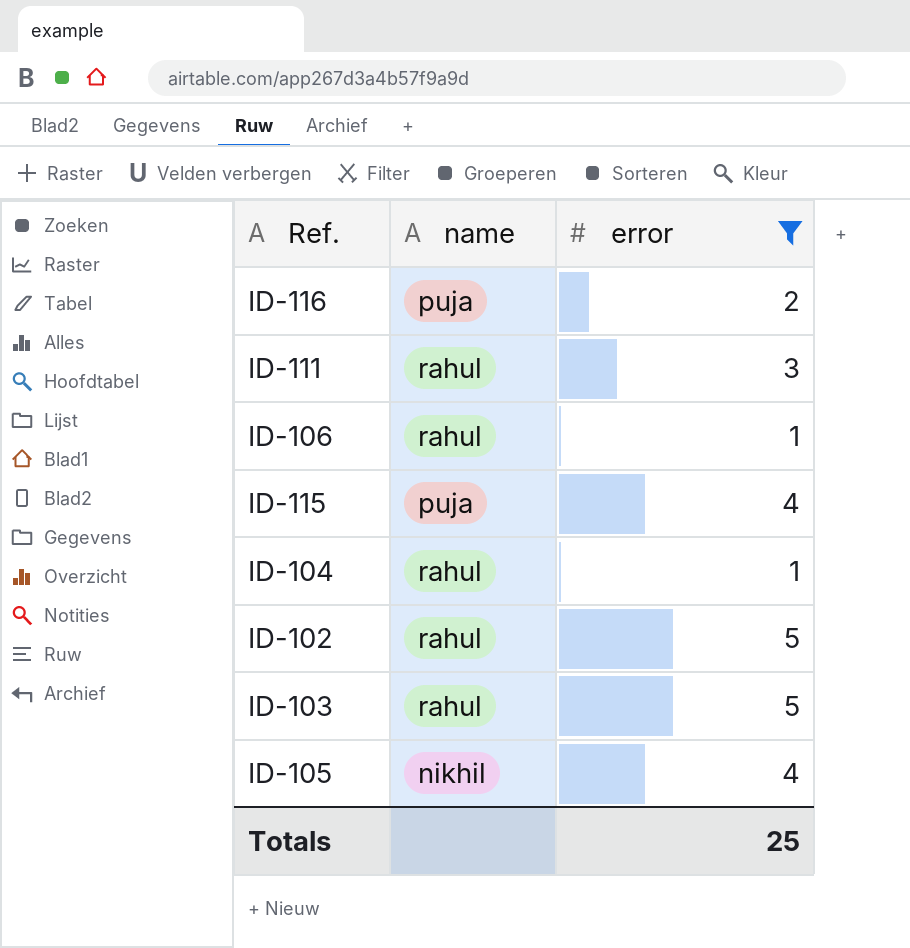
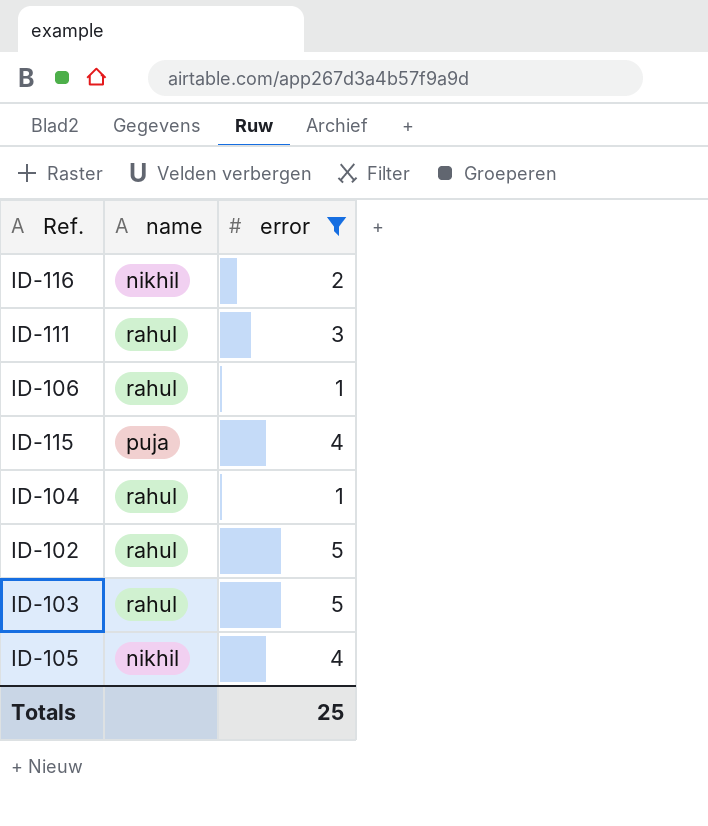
ID-116 | name: puja -> nikhil

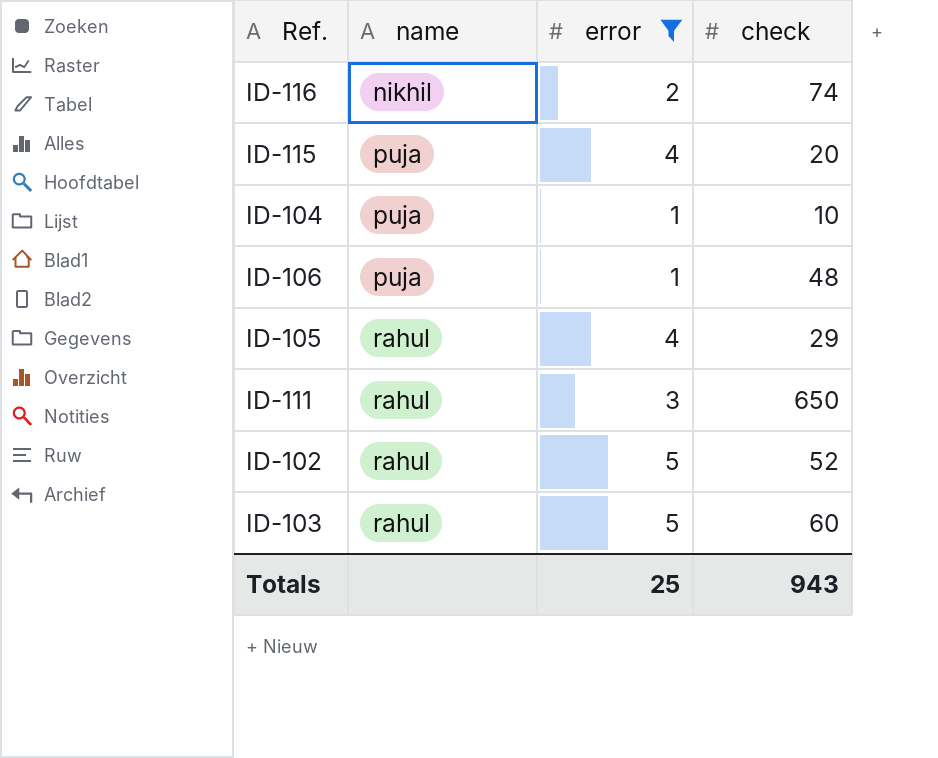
row order: none -> name ascending
column check | position: none -> 4
ID-104 | name: rahul -> puja
ID-106 | name: rahul -> puja
ID-105 | name: nikhil -> rahul

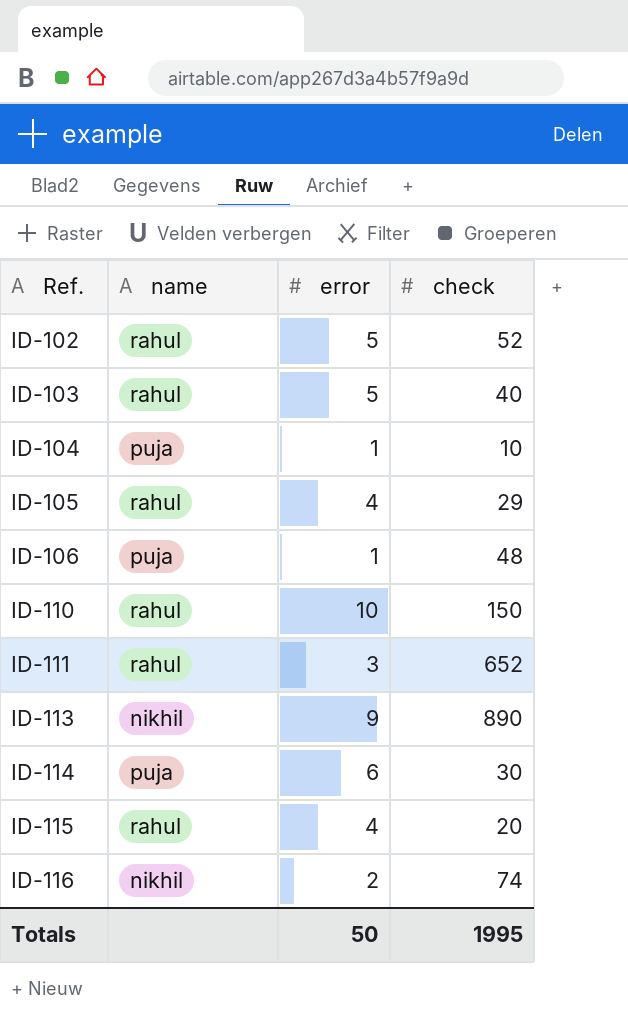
filter: error <= 5 -> none
row order: name ascending -> Ref. ascending
ID-103 | check: 60 -> 40
ID-111 | check: 650 -> 652
ID-115 | name: puja -> rahul
Totals | error: 25 -> 50
Totals | check: 943 -> 1995

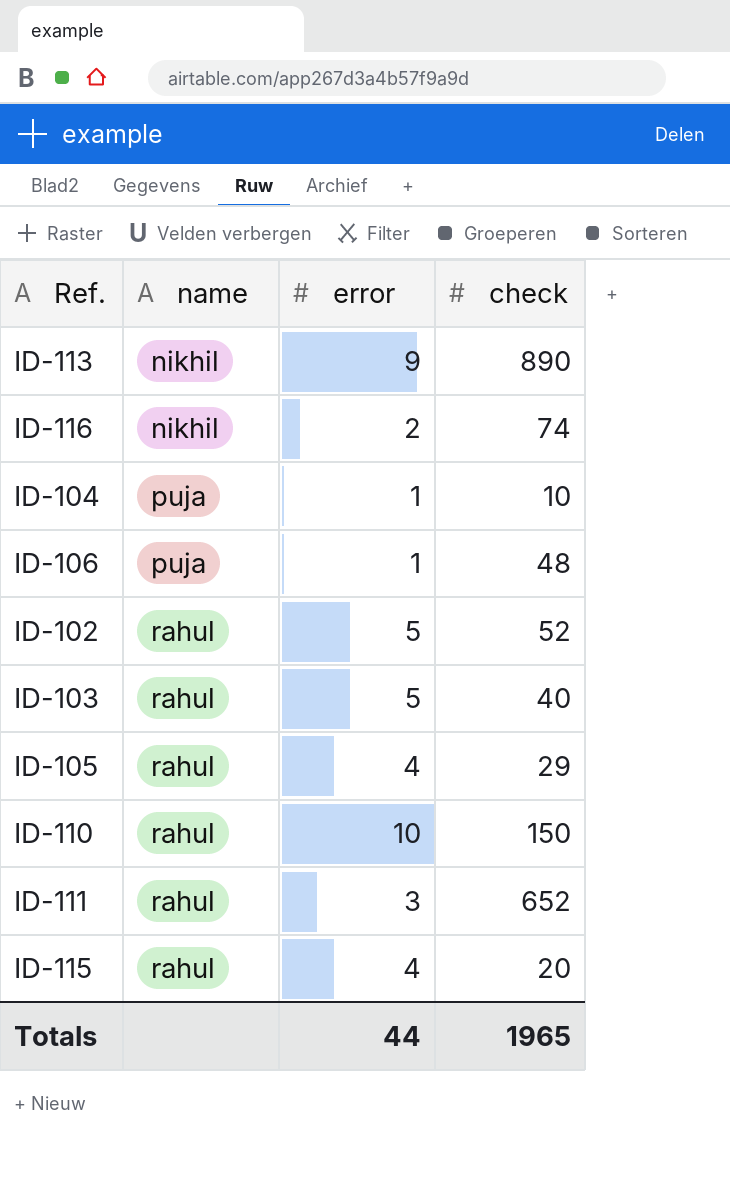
row order: Ref. ascending -> name ascending
row ID-114: puja | 6 | 30 -> none
Totals | error: 50 -> 44
Totals | check: 1995 -> 1965

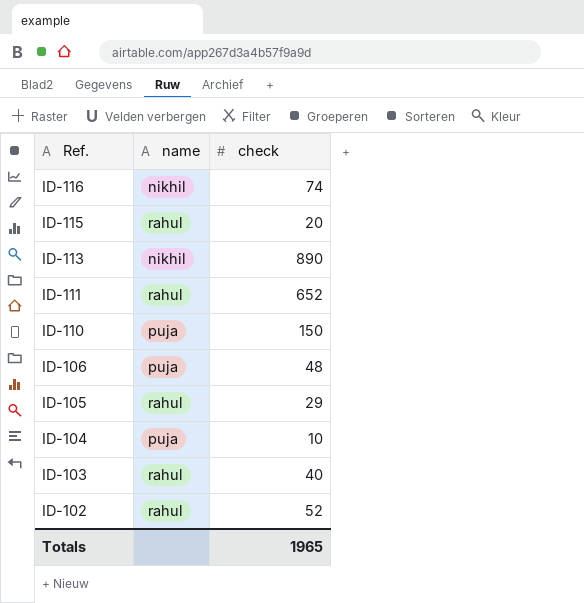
row order: name ascending -> Ref. descending
column error | position: 3 -> none
ID-110 | name: rahul -> puja

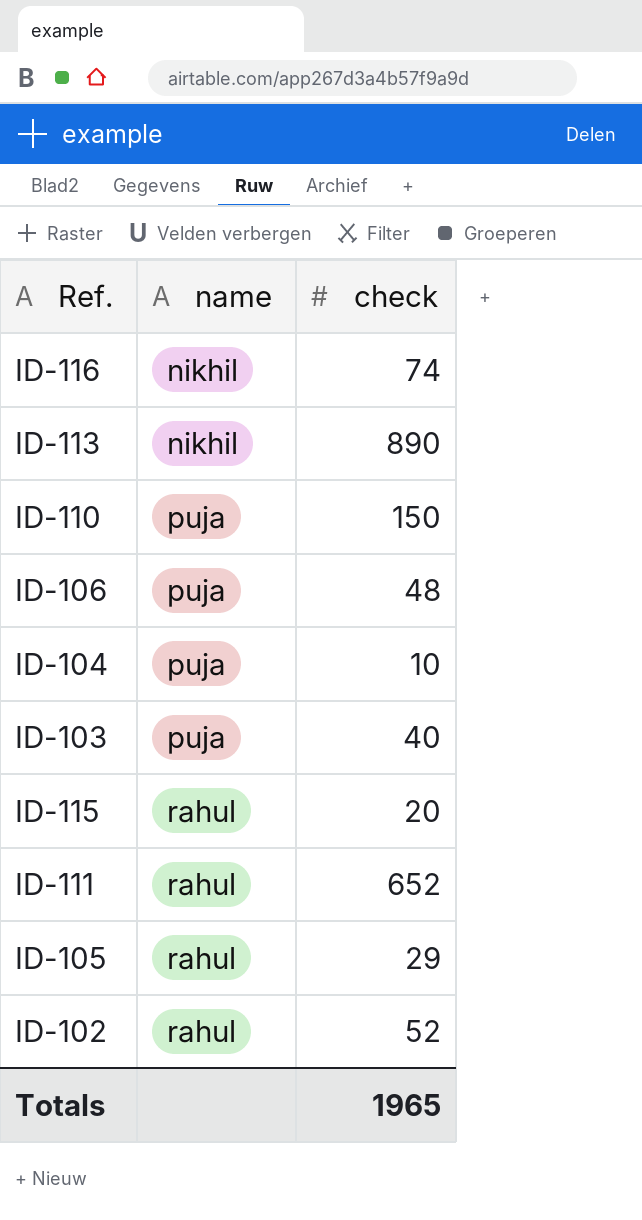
row order: Ref. descending -> name ascending
ID-103 | name: rahul -> puja

